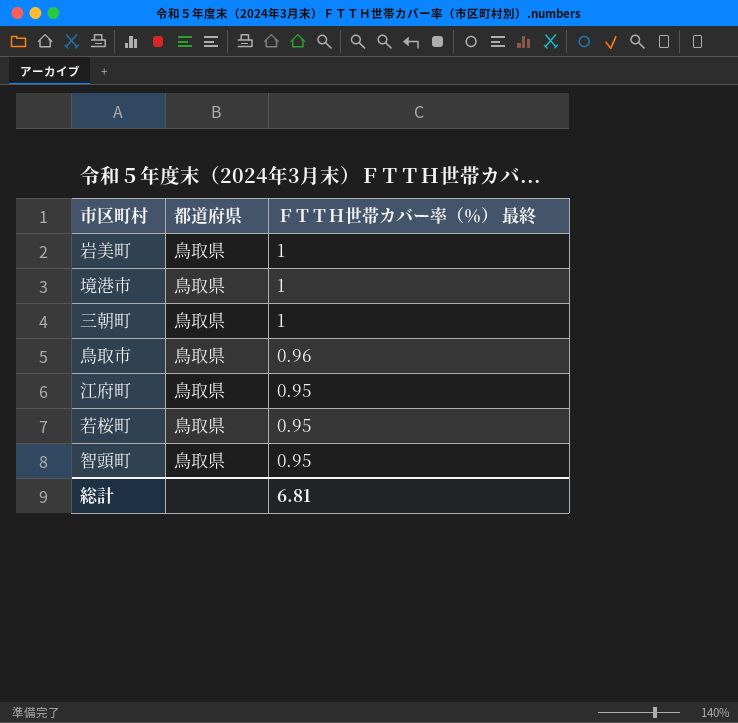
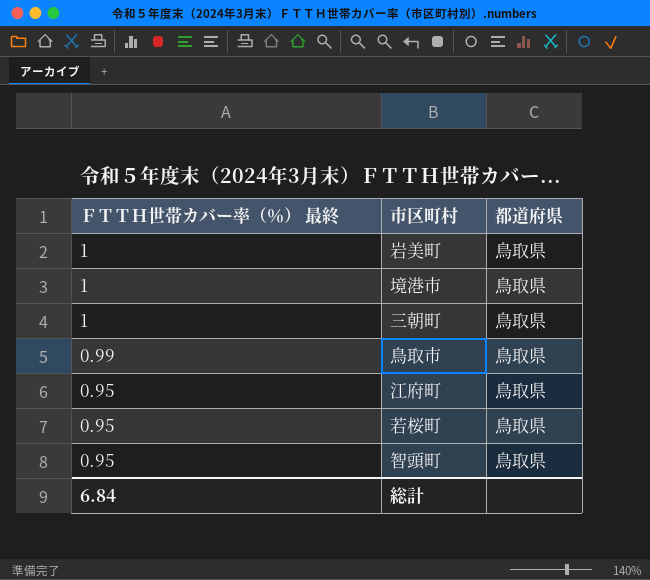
column ＦＴＴＨ世帯カバー率（％） 最終 | position: 3 -> 1
鳥取市 | ＦＴＴＨ世帯カバー率（％） 最終: 0.96 -> 0.99
総計 | ＦＴＴＨ世帯カバー率（％） 最終: 6.81 -> 6.84

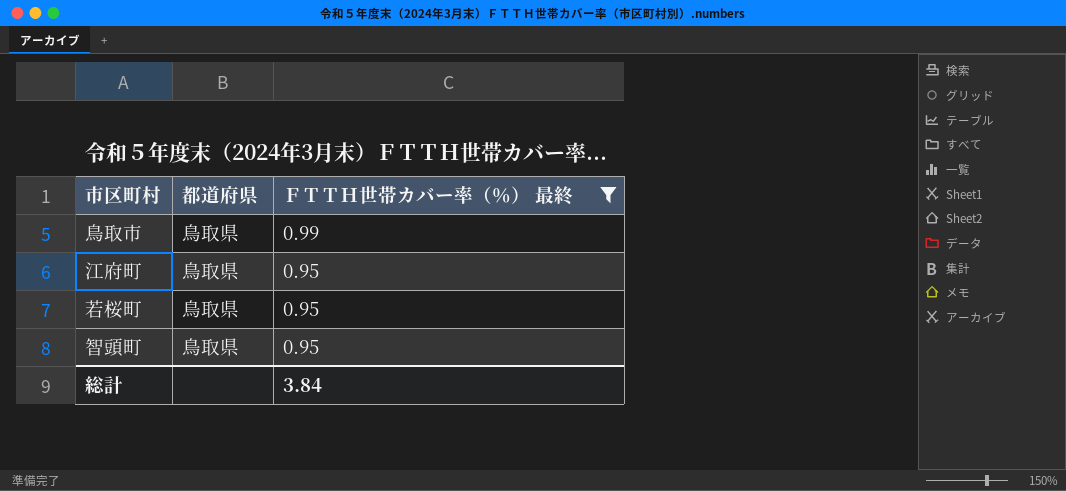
filter: none -> ＦＴＴＨ世帯カバー率（％） 最終 != 1
column ＦＴＴＨ世帯カバー率（％） 最終 | position: 1 -> 3
総計 | ＦＴＴＨ世帯カバー率（％） 最終: 6.84 -> 3.84

